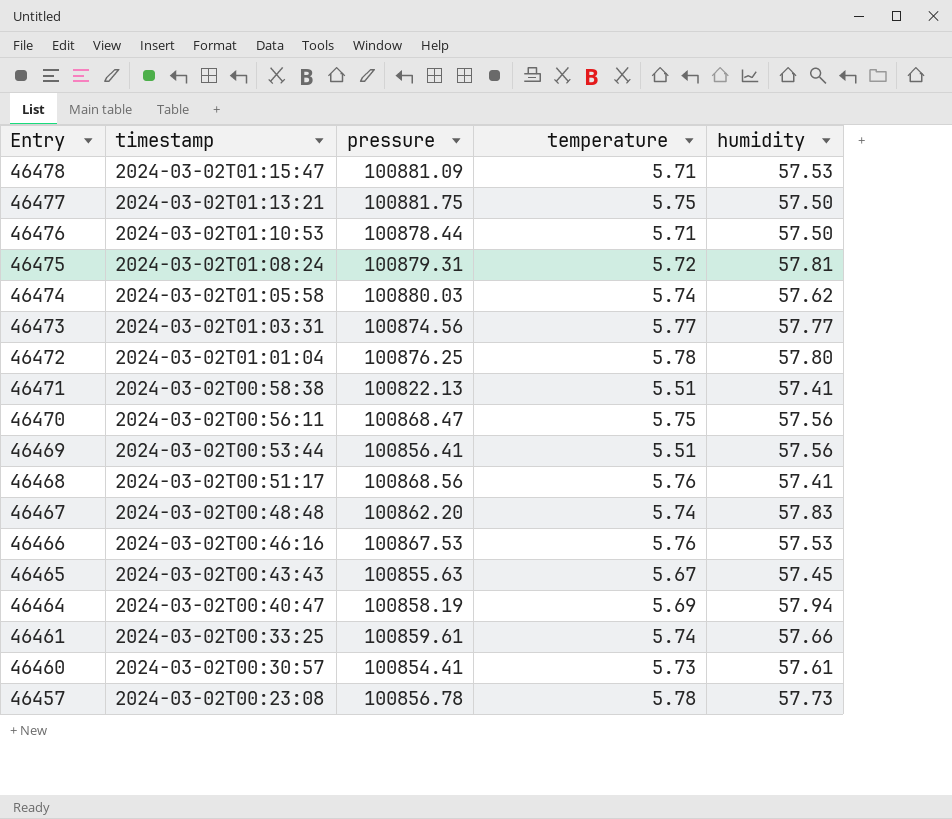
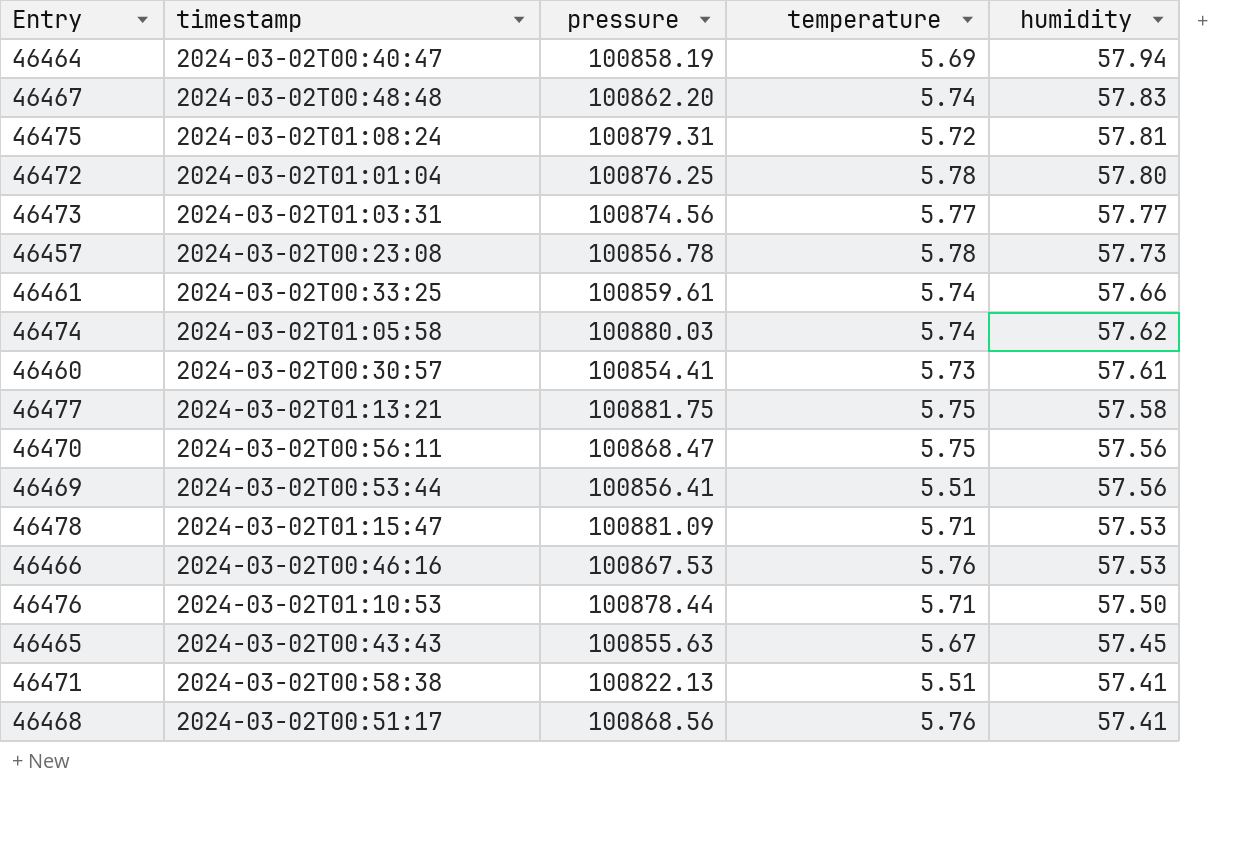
row order: Entry descending -> humidity descending
46477 | humidity: 57.50 -> 57.58

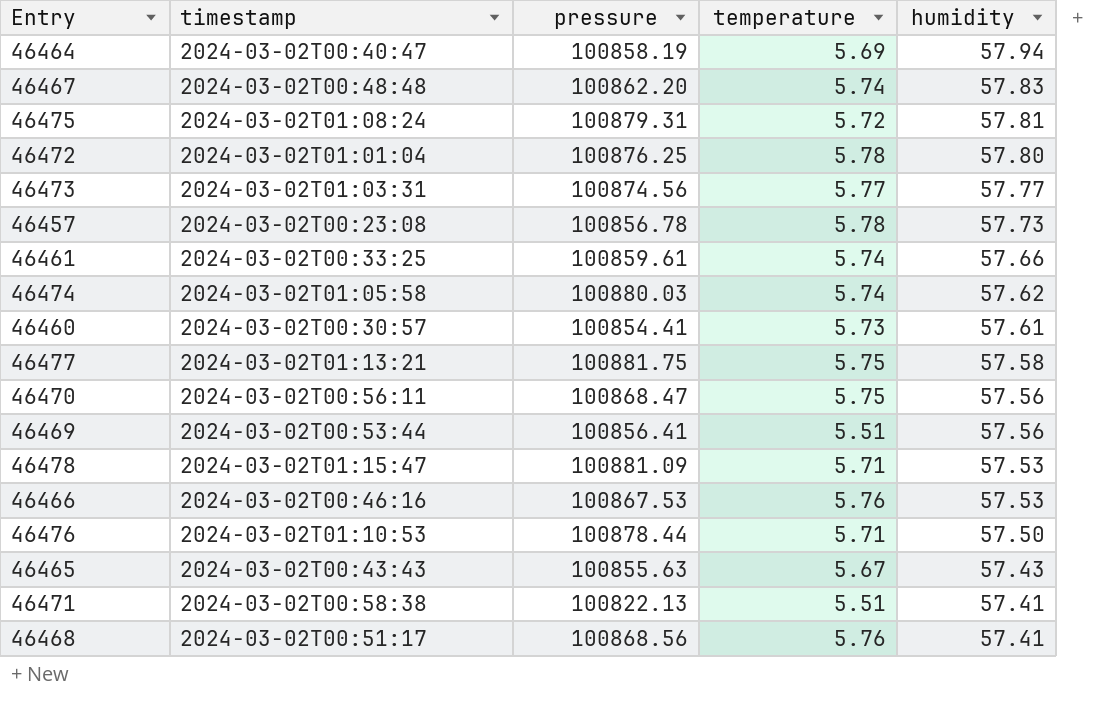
46465 | humidity: 57.45 -> 57.43

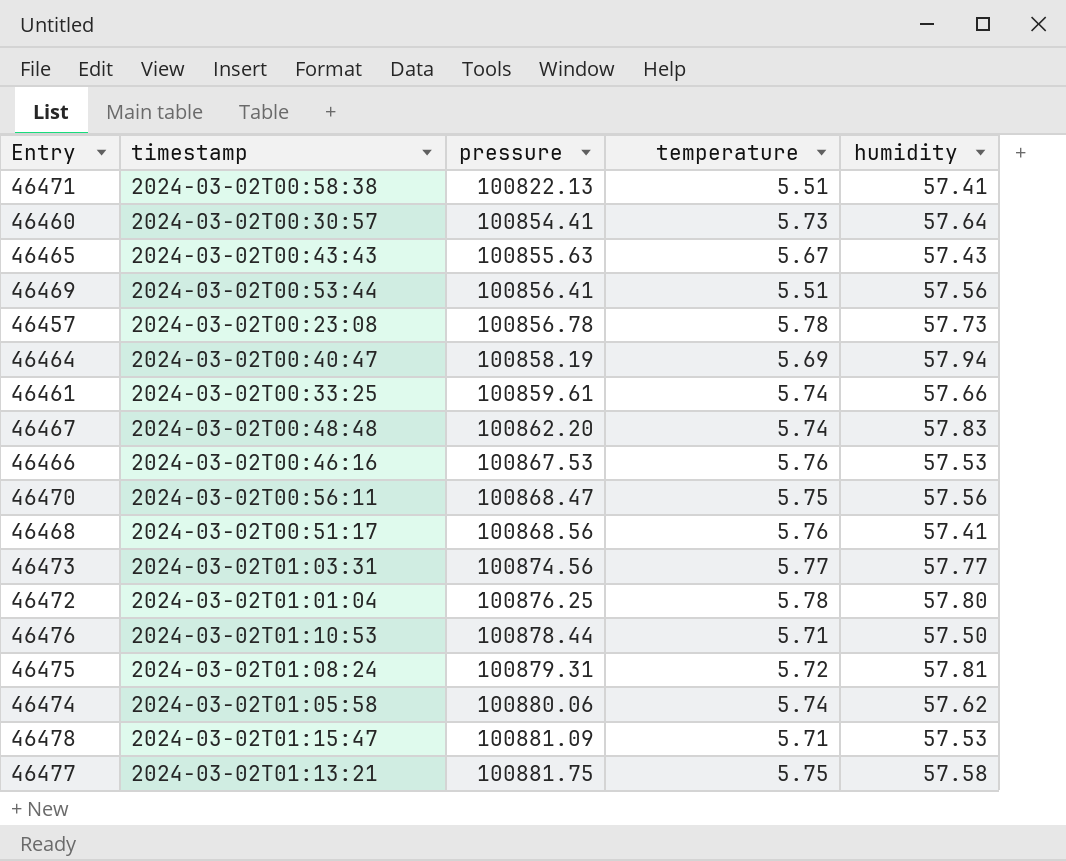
row order: humidity descending -> pressure ascending
46460 | humidity: 57.61 -> 57.64
46474 | pressure: 100880.03 -> 100880.06

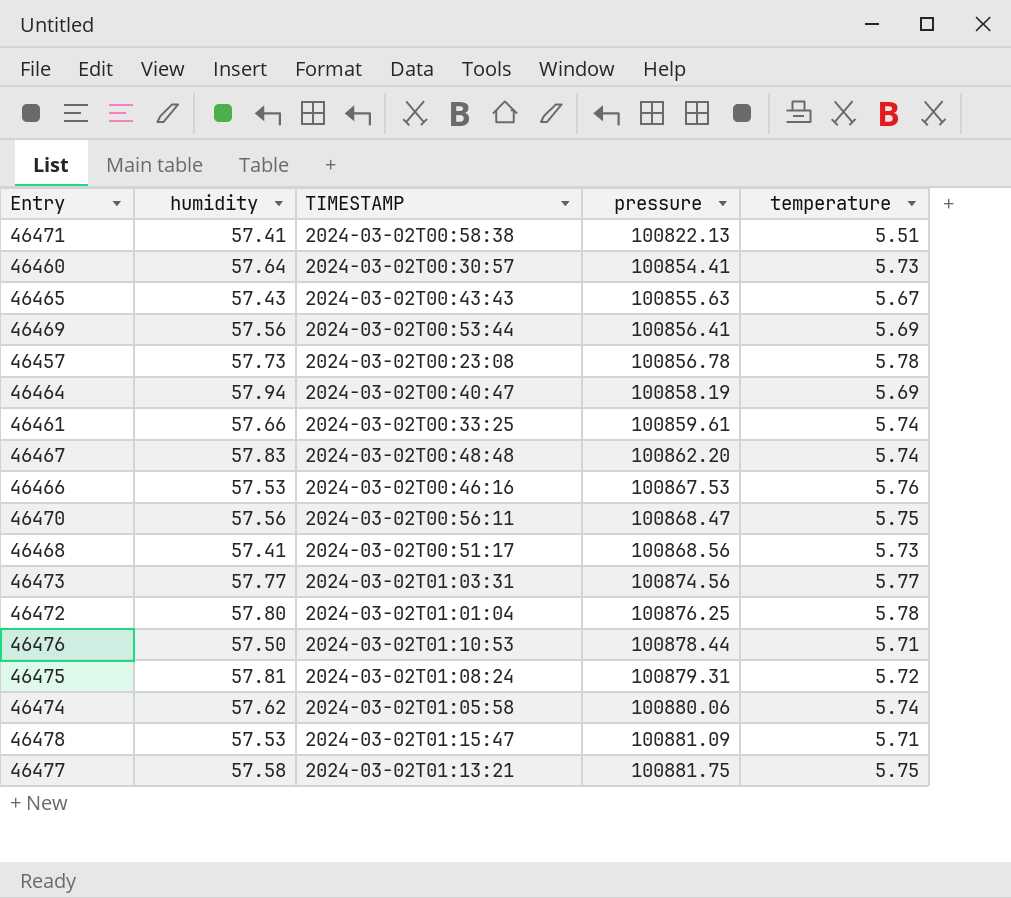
column humidity | position: 5 -> 2
column name: timestamp -> TIMESTAMP
46469 | temperature: 5.51 -> 5.69
46468 | temperature: 5.76 -> 5.73

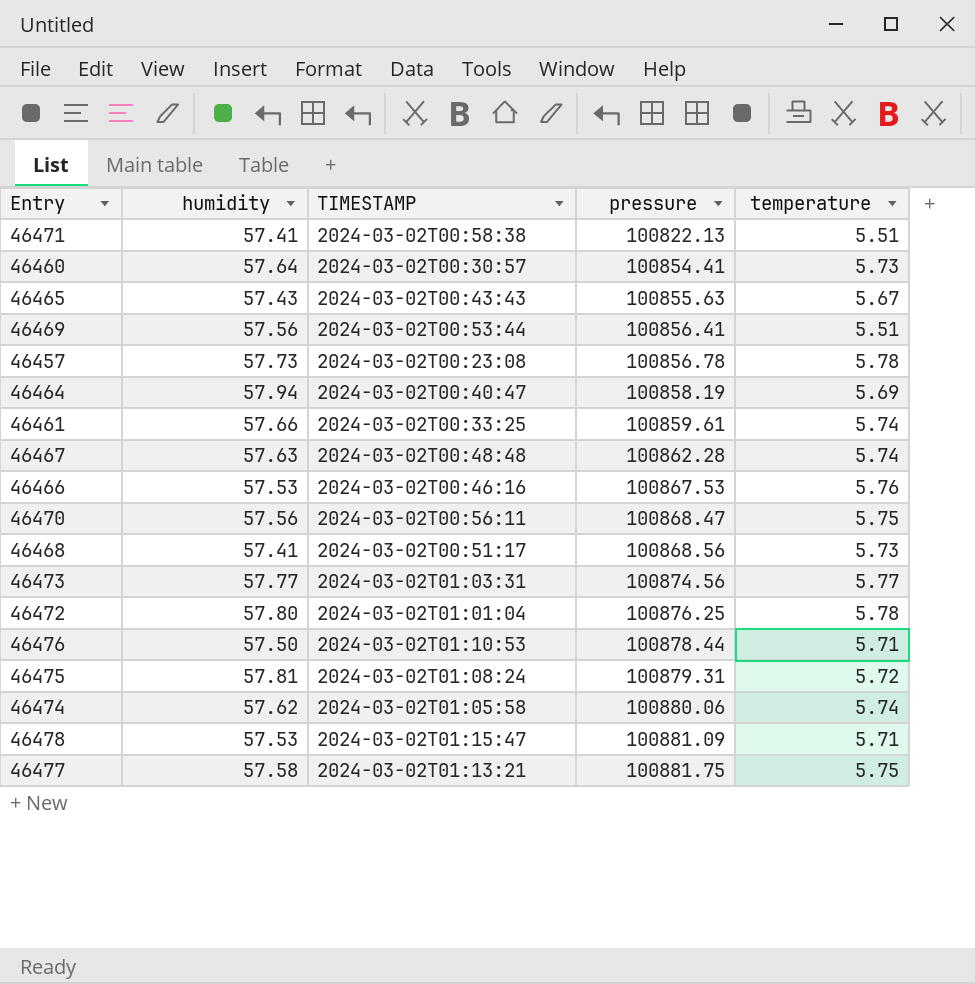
46469 | temperature: 5.69 -> 5.51
46467 | humidity: 57.83 -> 57.63
46467 | pressure: 100862.20 -> 100862.28

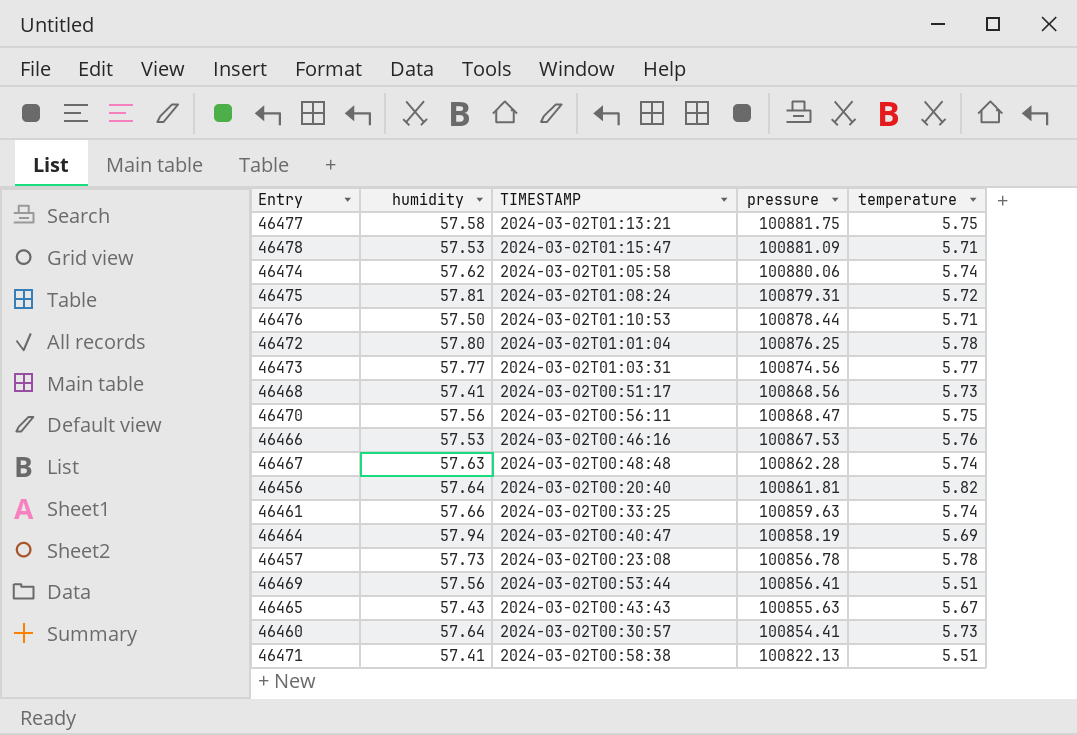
row order: pressure ascending -> pressure descending
row 46456: none -> 57.64 | 2024-03-02T00:20:40 | 100861.81 | 5.82
46461 | pressure: 100859.61 -> 100859.63

